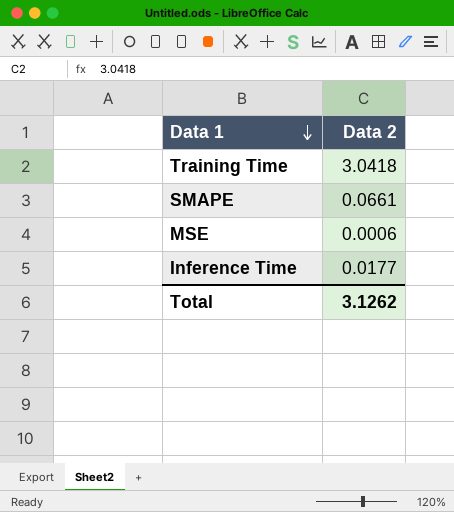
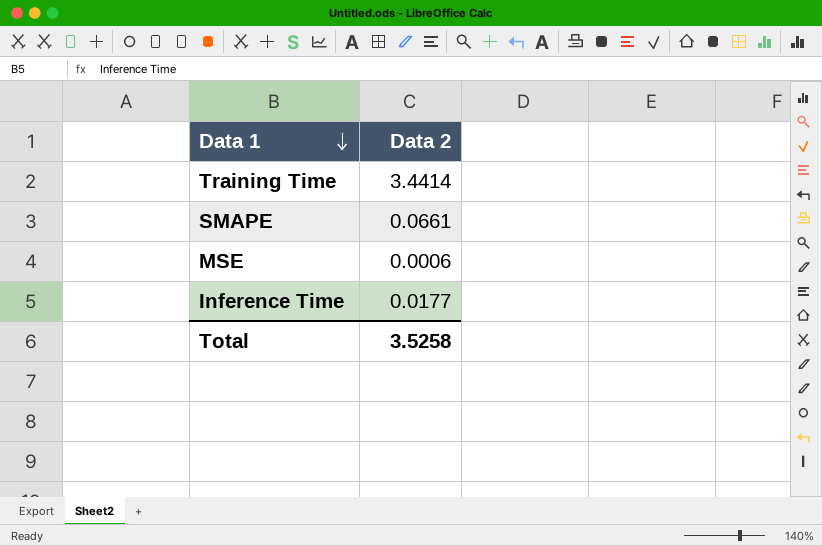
Training Time | Data 2: 3.0418 -> 3.4414
Total | Data 2: 3.1262 -> 3.5258

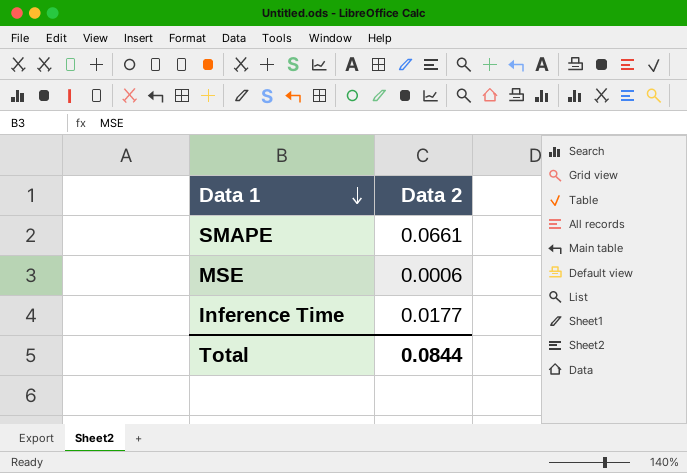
row Training Time: 3.4414 -> none
Total | Data 2: 3.5258 -> 0.0844

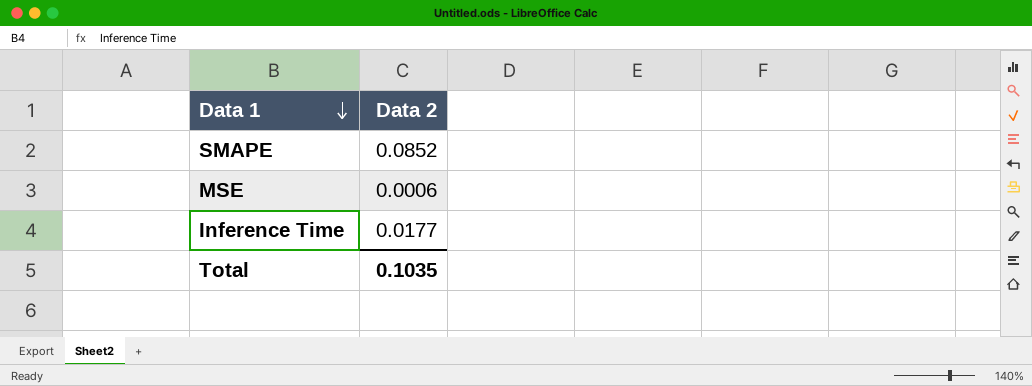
SMAPE | Data 2: 0.0661 -> 0.0852
Total | Data 2: 0.0844 -> 0.1035

